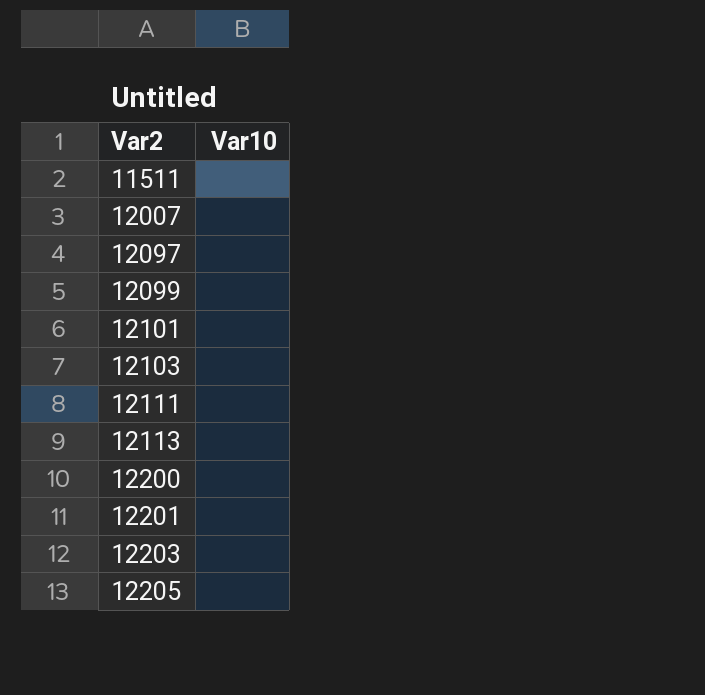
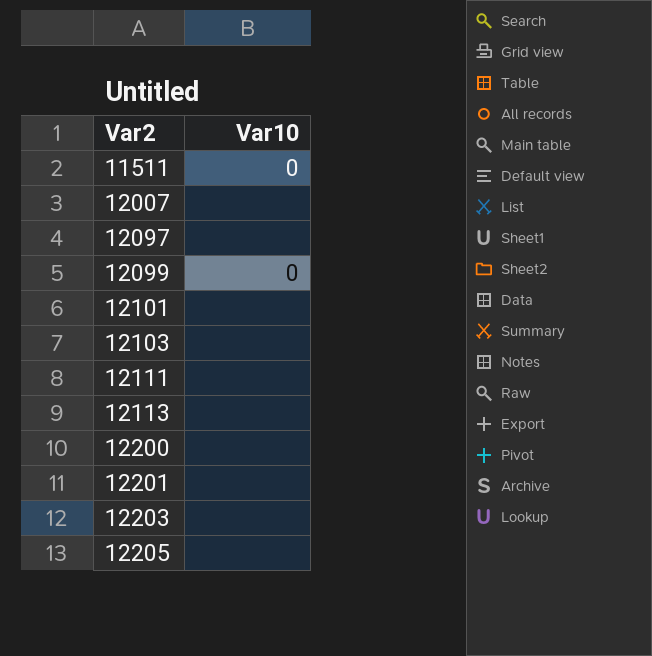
11511 | Var10: none -> 0
12099 | Var10: none -> 0

